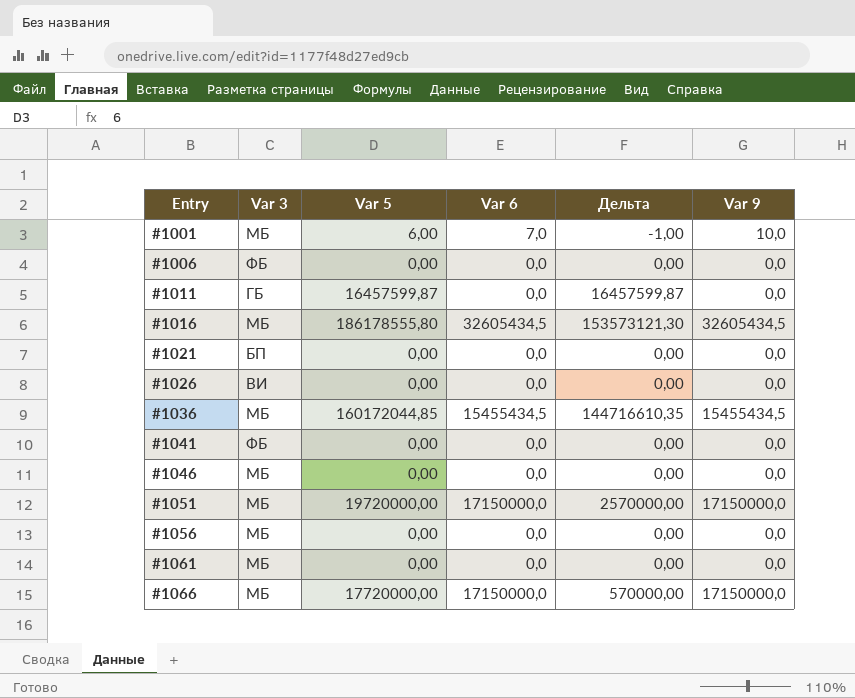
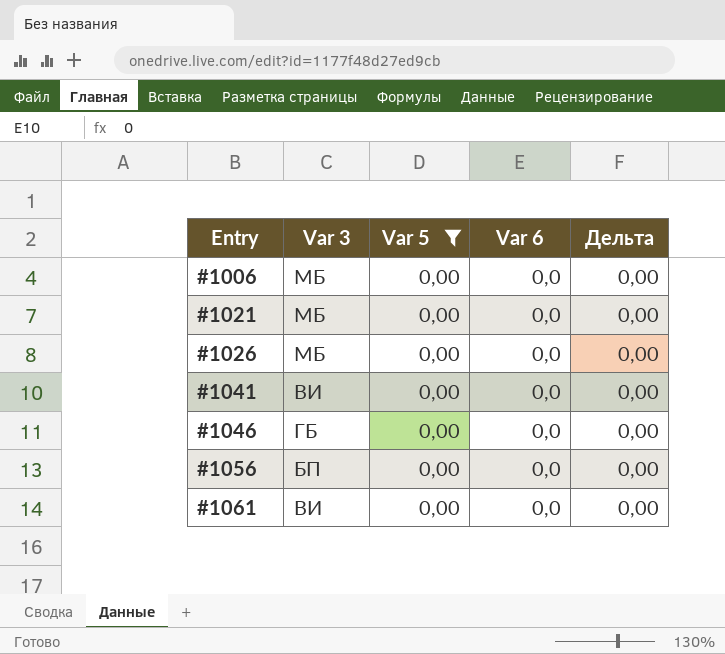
filter: none -> Var 5 = 0,00
column Var 9 | position: 6 -> none
#1006 | Var 3: ФБ -> МБ
#1021 | Var 3: БП -> МБ
#1026 | Var 3: ВИ -> МБ
#1041 | Var 3: ФБ -> ВИ
#1046 | Var 3: МБ -> ГБ
#1056 | Var 3: МБ -> БП
#1061 | Var 3: МБ -> ВИ

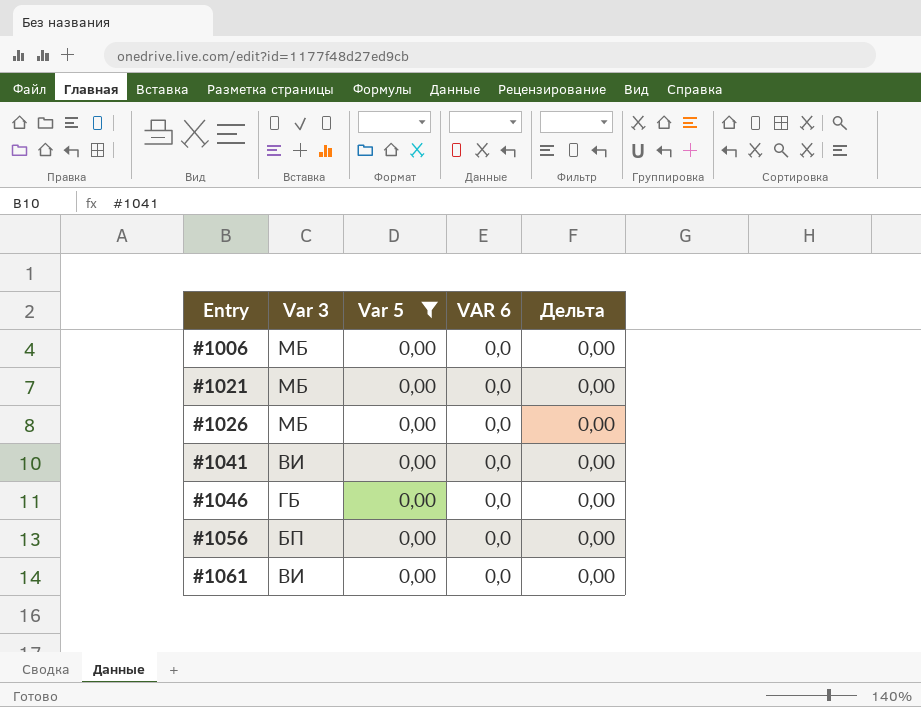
column name: Var 6 -> VAR 6

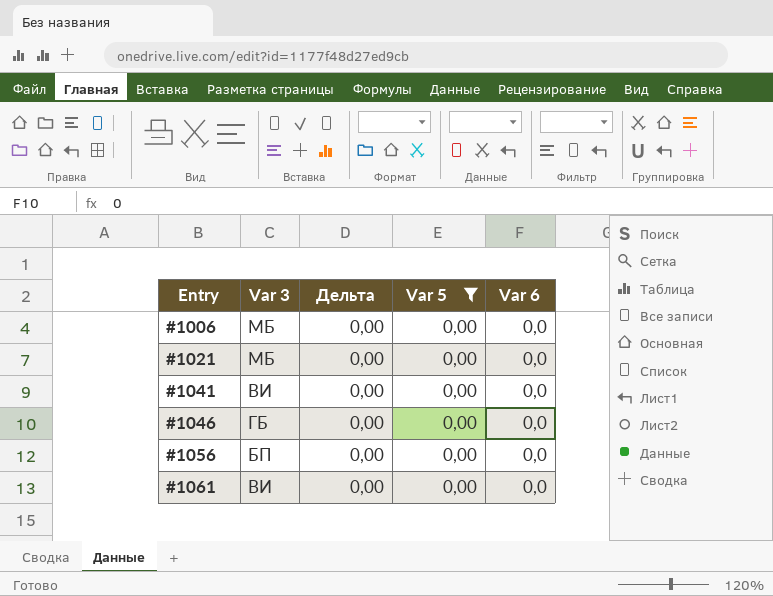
column Дельта | position: 5 -> 3
column name: VAR 6 -> Var 6
row #1026: МБ | 0,00 | 0,0 | 0,00 -> none

